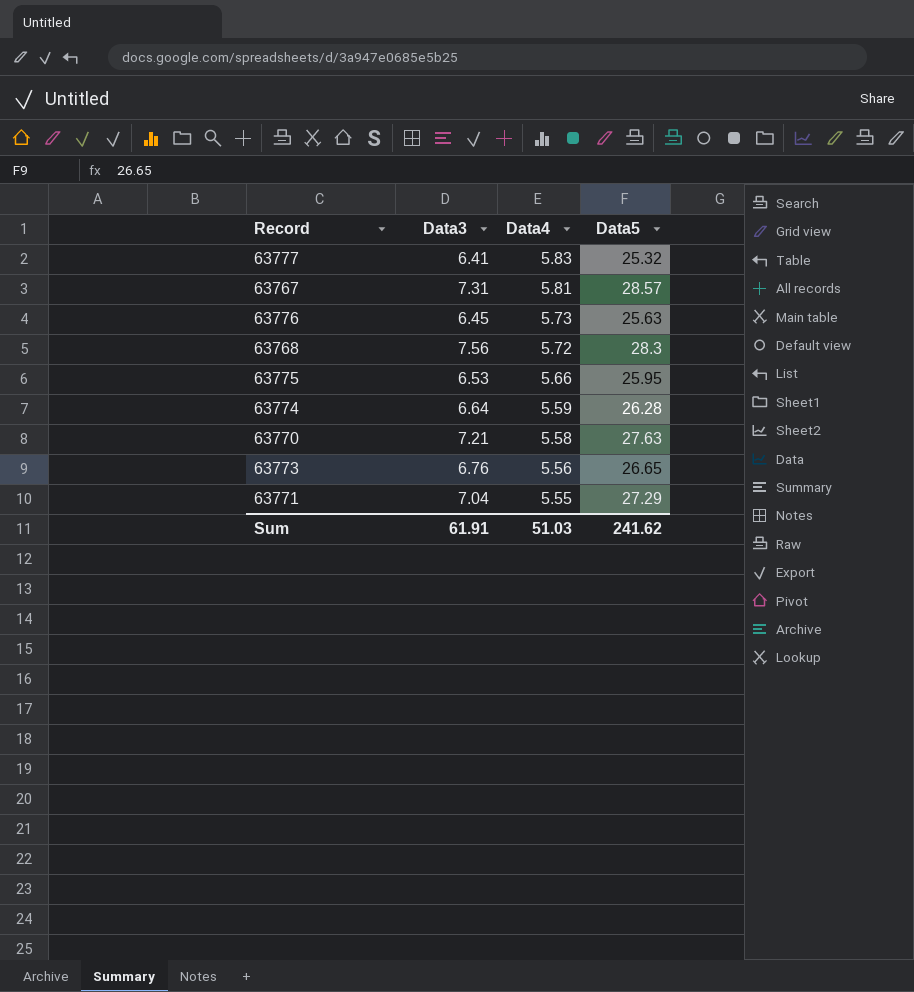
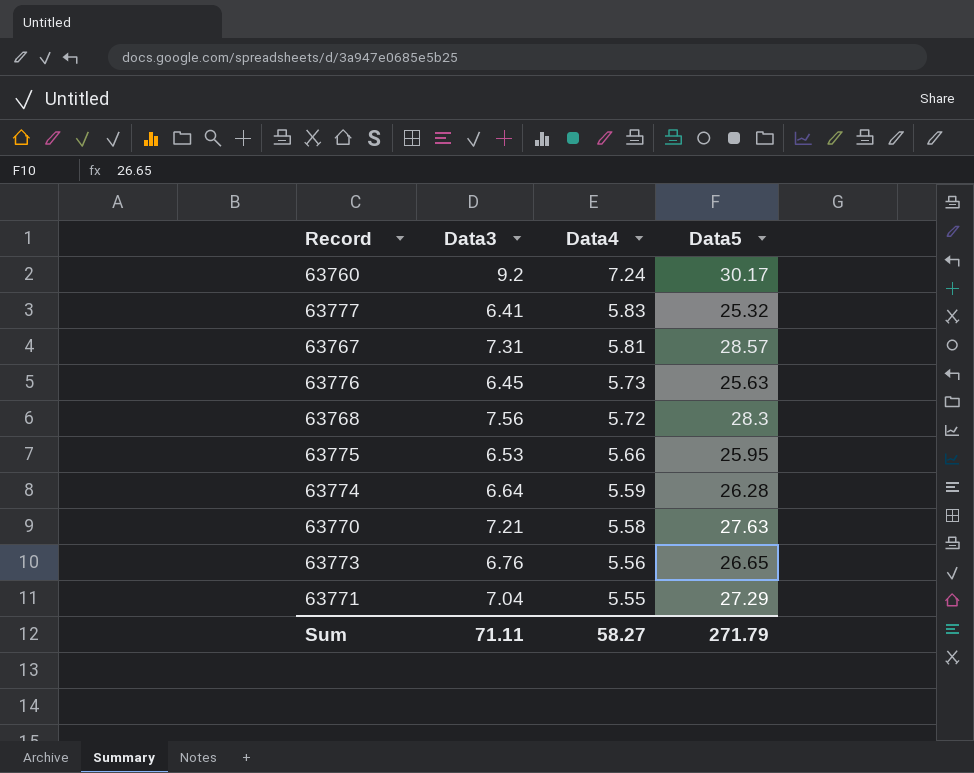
row 63760: none -> 9.2 | 7.24 | 30.17
Sum | Data3: 61.91 -> 71.11
Sum | Data4: 51.03 -> 58.27
Sum | Data5: 241.62 -> 271.79

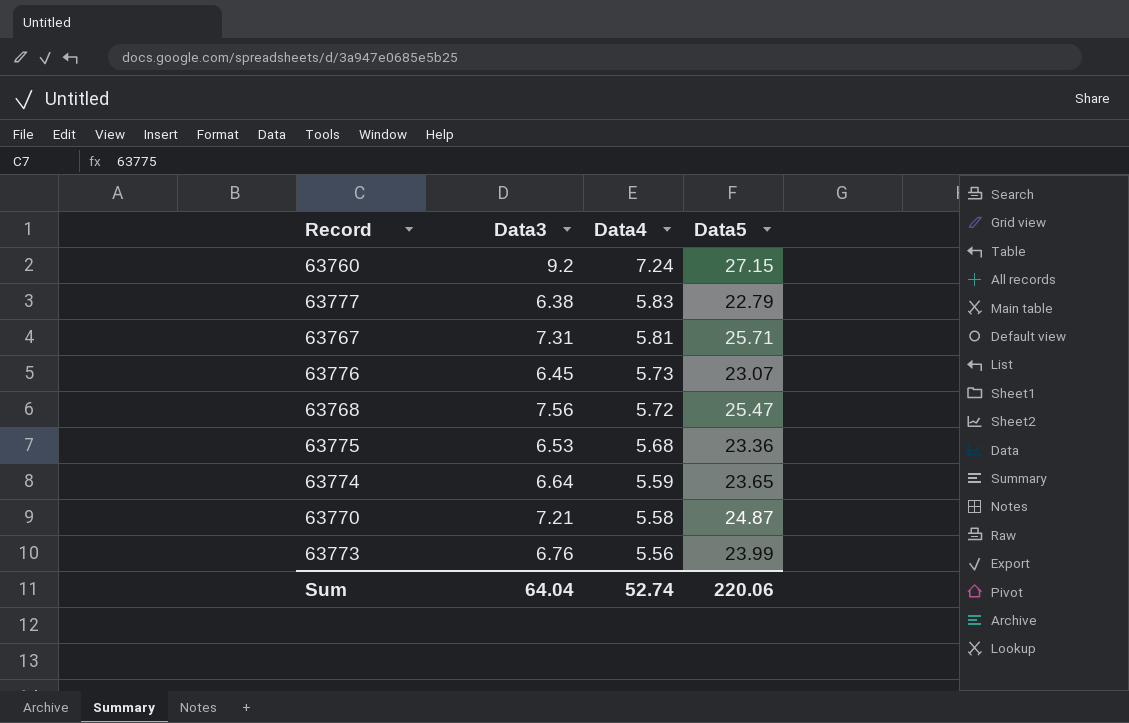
row 63771: 7.04 | 5.55 | 27.29 -> none
63760 | Data5: 30.17 -> 27.15
63777 | Data3: 6.41 -> 6.38
63777 | Data5: 25.32 -> 22.79
63767 | Data5: 28.57 -> 25.71
63776 | Data5: 25.63 -> 23.07
63768 | Data5: 28.3 -> 25.47
63775 | Data4: 5.66 -> 5.68
63775 | Data5: 25.95 -> 23.36
63774 | Data5: 26.28 -> 23.65
63770 | Data5: 27.63 -> 24.87
63773 | Data5: 26.65 -> 23.99
Sum | Data3: 71.11 -> 64.04
Sum | Data4: 58.27 -> 52.74
Sum | Data5: 271.79 -> 220.06

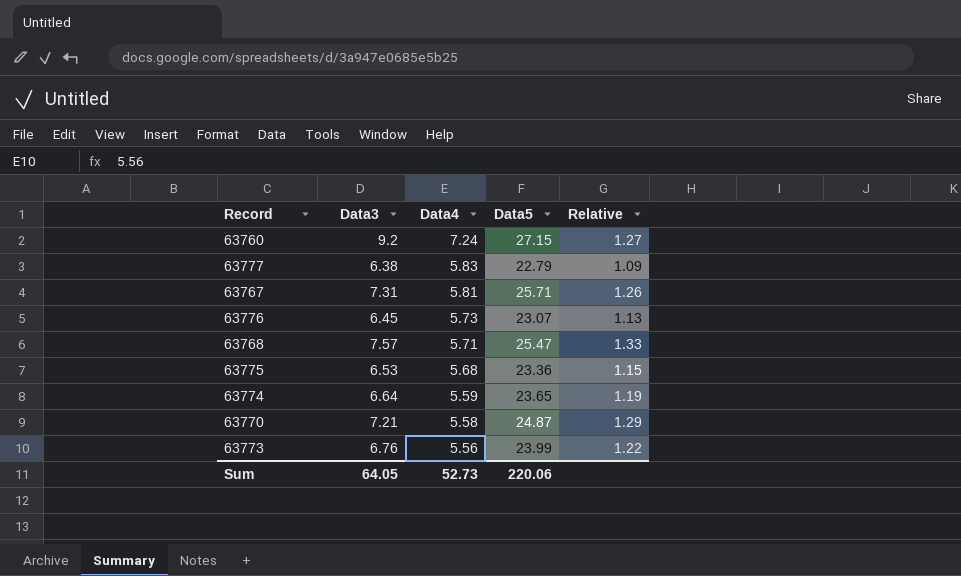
column Relative | formula: none -> [Data3] / [Data4]
63768 | Data3: 7.56 -> 7.57
63768 | Data4: 5.72 -> 5.71
Sum | Data3: 64.04 -> 64.05
Sum | Data4: 52.74 -> 52.73

